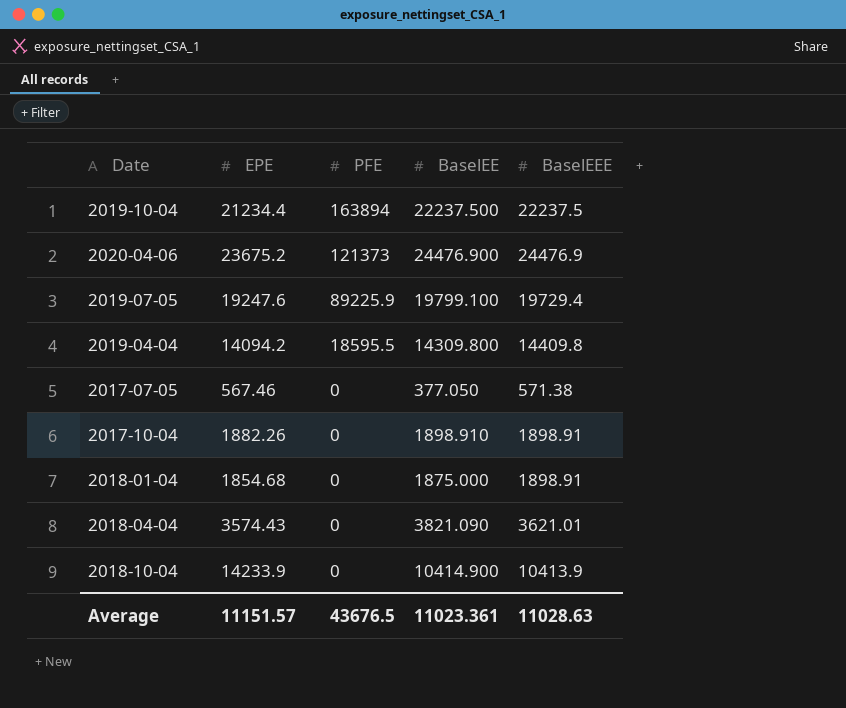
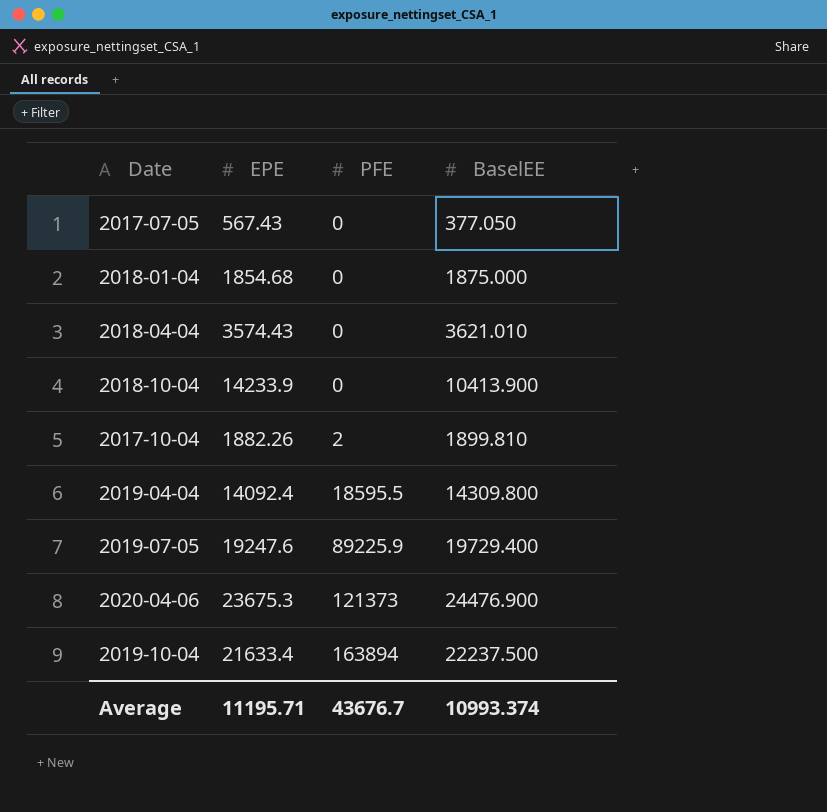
row order: PFE descending -> PFE ascending
column BaselEEE | position: 5 -> none
2017-07-05 | EPE: 567.46 -> 567.43
2018-04-04 | BaselEE: 3821.090 -> 3621.010
2018-10-04 | BaselEE: 10414.900 -> 10413.900
2017-10-04 | PFE: 0 -> 2
2017-10-04 | BaselEE: 1898.910 -> 1899.810
2019-04-04 | EPE: 14094.2 -> 14092.4
2019-07-05 | BaselEE: 19799.100 -> 19729.400
2020-04-06 | EPE: 23675.2 -> 23675.3
2019-10-04 | EPE: 21234.4 -> 21633.4
Average | EPE: 11151.57 -> 11195.71
Average | PFE: 43676.5 -> 43676.7
Average | BaselEE: 11023.361 -> 10993.374

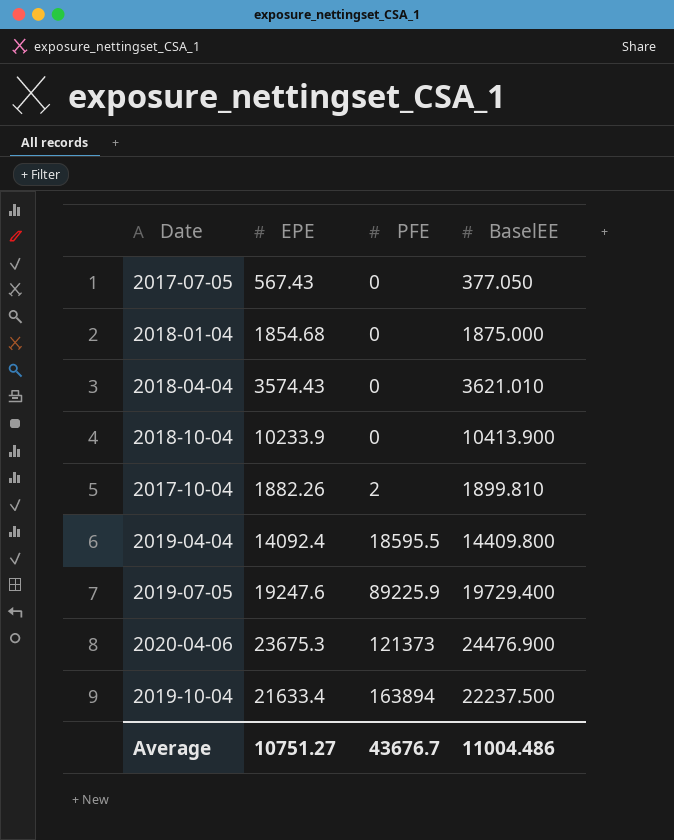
2018-10-04 | EPE: 14233.9 -> 10233.9
2019-04-04 | BaselEE: 14309.800 -> 14409.800
Average | EPE: 11195.71 -> 10751.27
Average | BaselEE: 10993.374 -> 11004.486

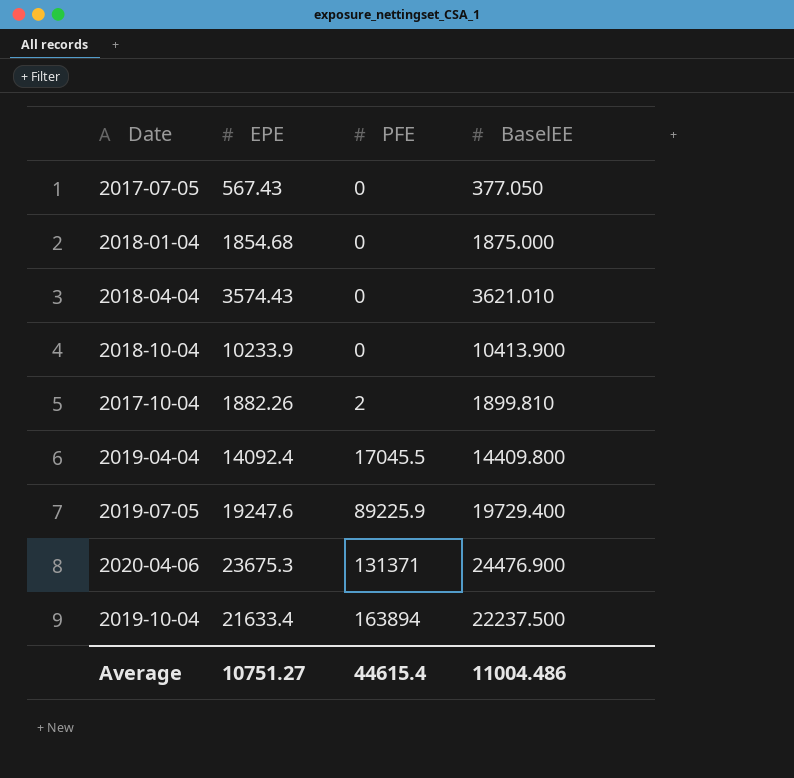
2019-04-04 | PFE: 18595.5 -> 17045.5
2020-04-06 | PFE: 121373 -> 131371
Average | PFE: 43676.7 -> 44615.4

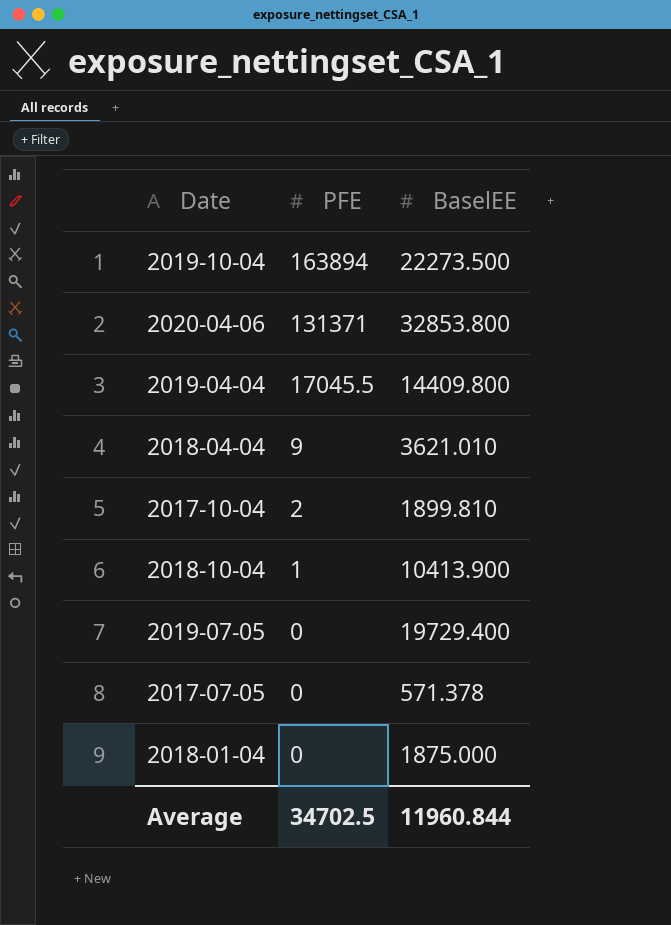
row order: PFE ascending -> PFE descending
column EPE | position: 2 -> none
2019-10-04 | BaselEE: 22237.500 -> 22273.500
2020-04-06 | BaselEE: 24476.900 -> 32853.800
2018-04-04 | PFE: 0 -> 9
2018-10-04 | PFE: 0 -> 1
2019-07-05 | PFE: 89225.9 -> 0
2017-07-05 | BaselEE: 377.050 -> 571.378
Average | PFE: 44615.4 -> 34702.5
Average | BaselEE: 11004.486 -> 11960.844

